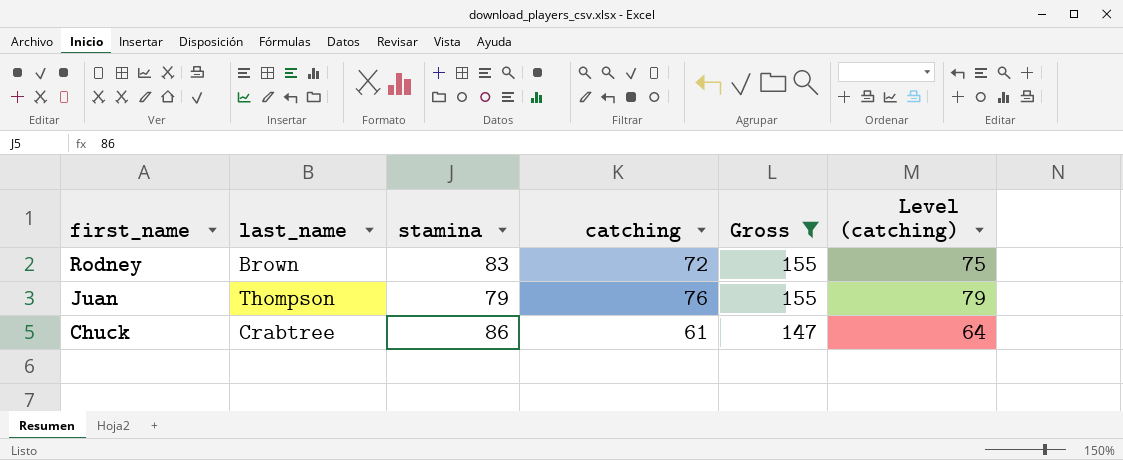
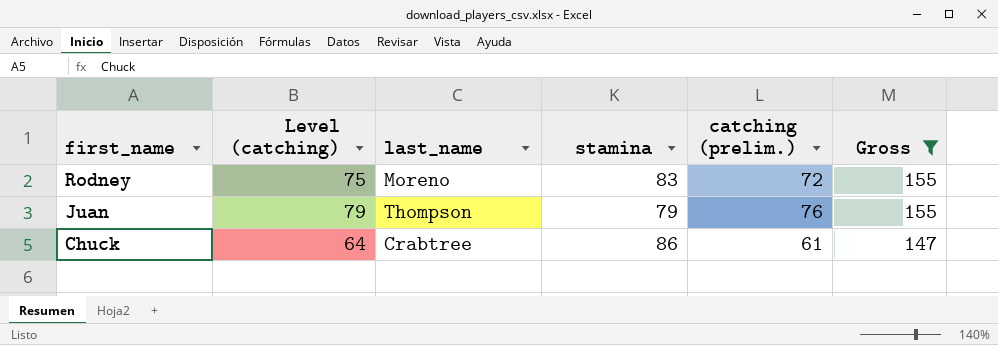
column Level (catching) | position: 6 -> 2
column name: catching -> catching (prelim.)
Rodney | last_name: Brown -> Moreno

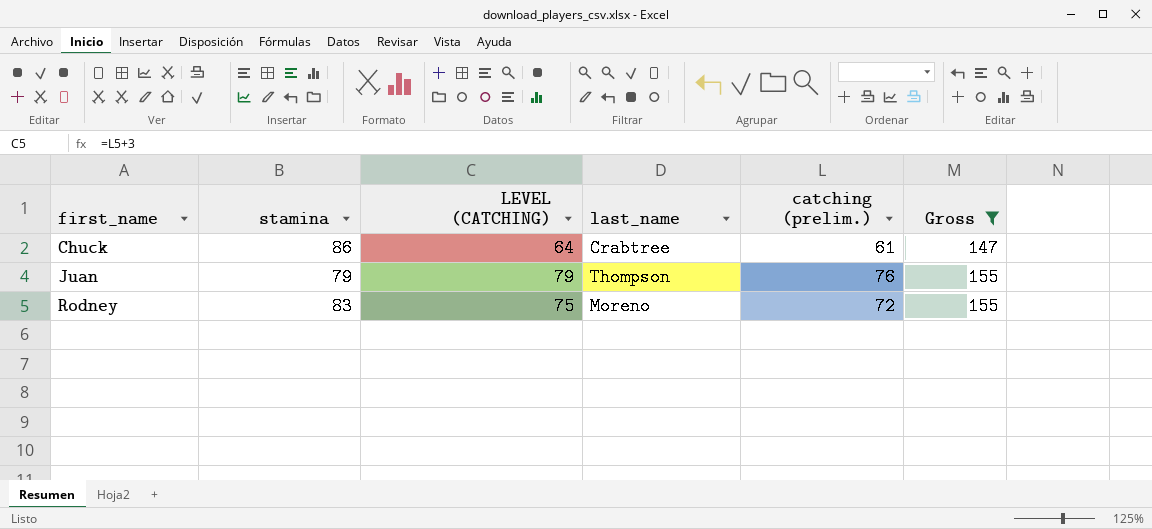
row order: first_name descending -> first_name ascending
column stamina | position: 4 -> 2
column name: Level (catching) -> LEVEL (CATCHING)

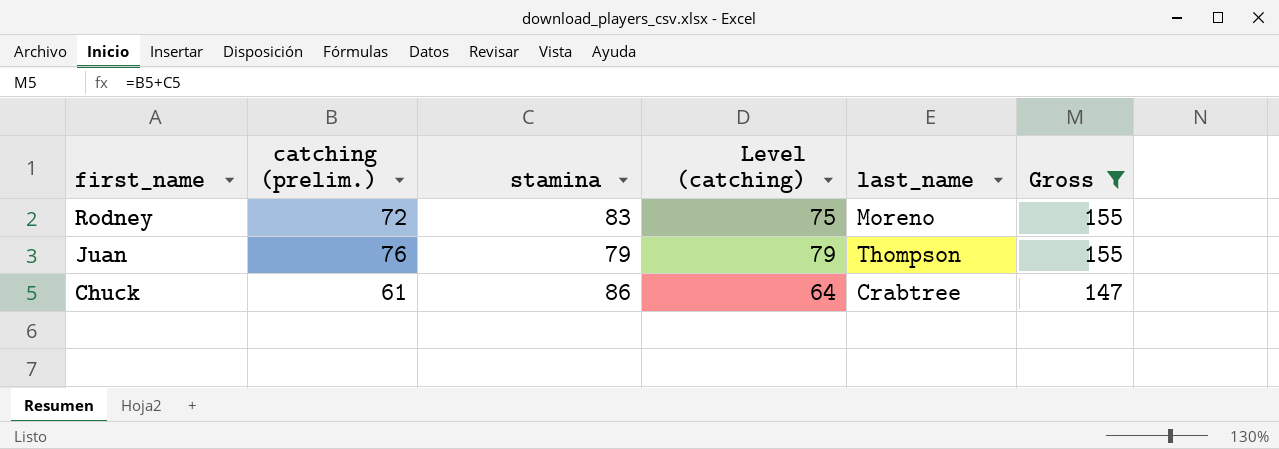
row order: first_name ascending -> first_name descending
column catching (prelim.) | position: 5 -> 2
column name: LEVEL (CATCHING) -> Level (catching)

